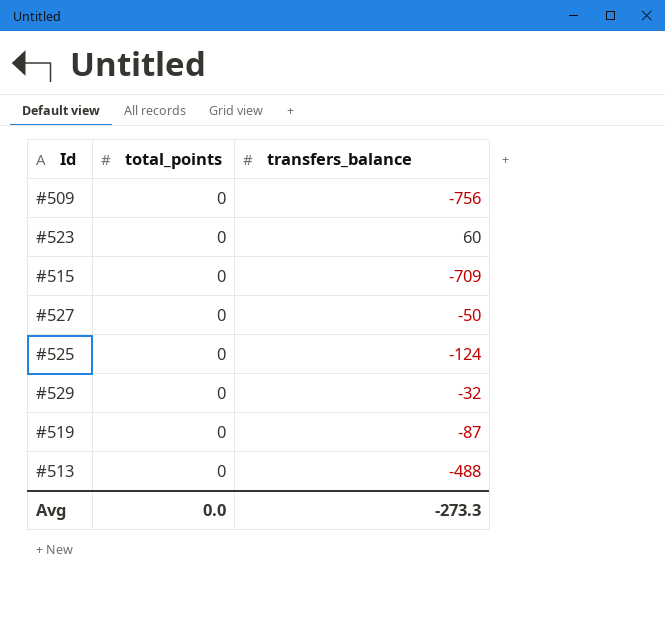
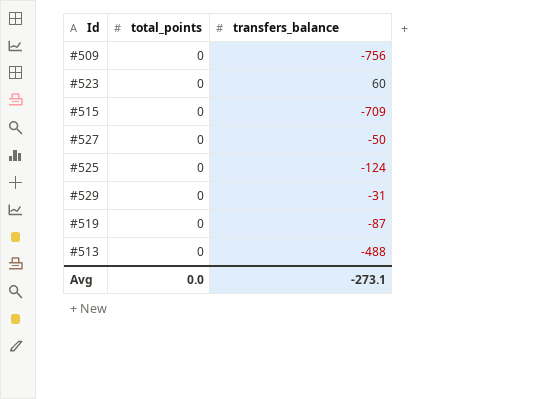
#529 | transfers_balance: -32 -> -31
Avg | transfers_balance: -273.3 -> -273.1

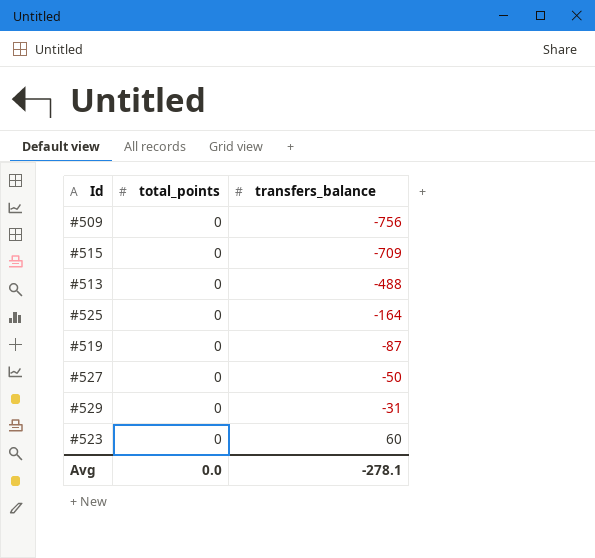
row order: none -> transfers_balance ascending
#525 | transfers_balance: -124 -> -164
Avg | transfers_balance: -273.1 -> -278.1

